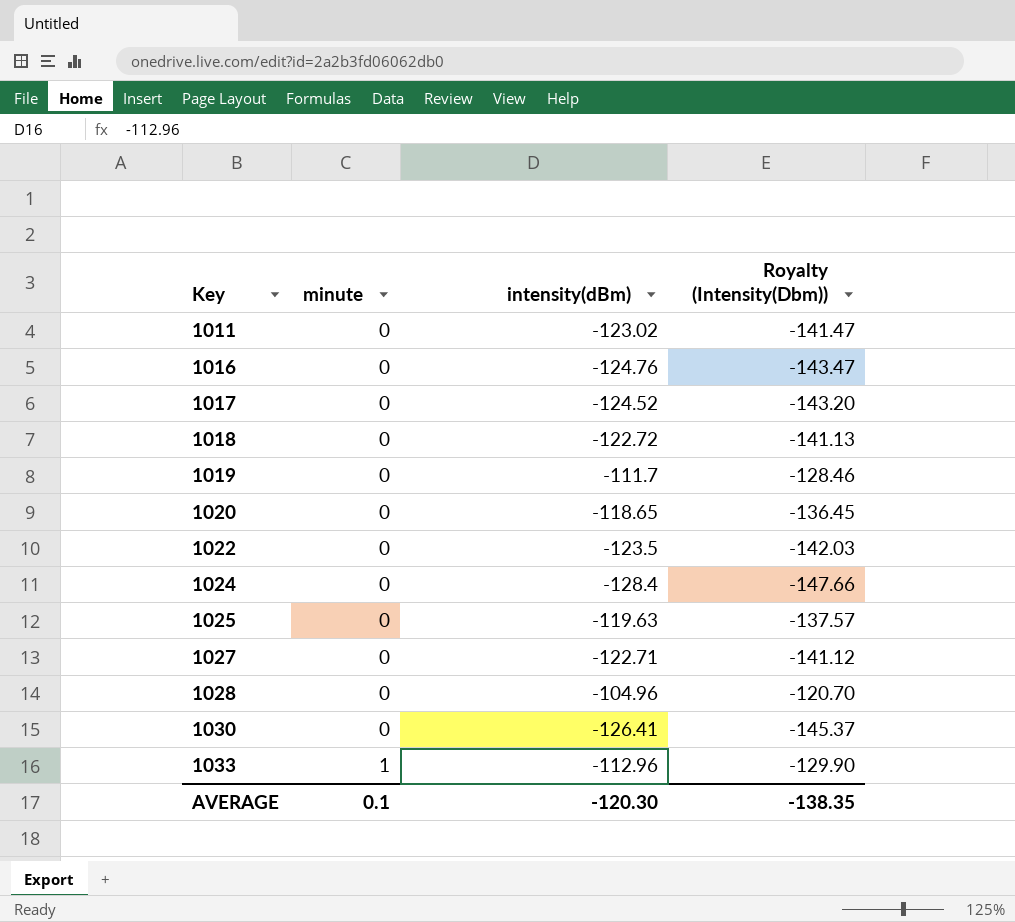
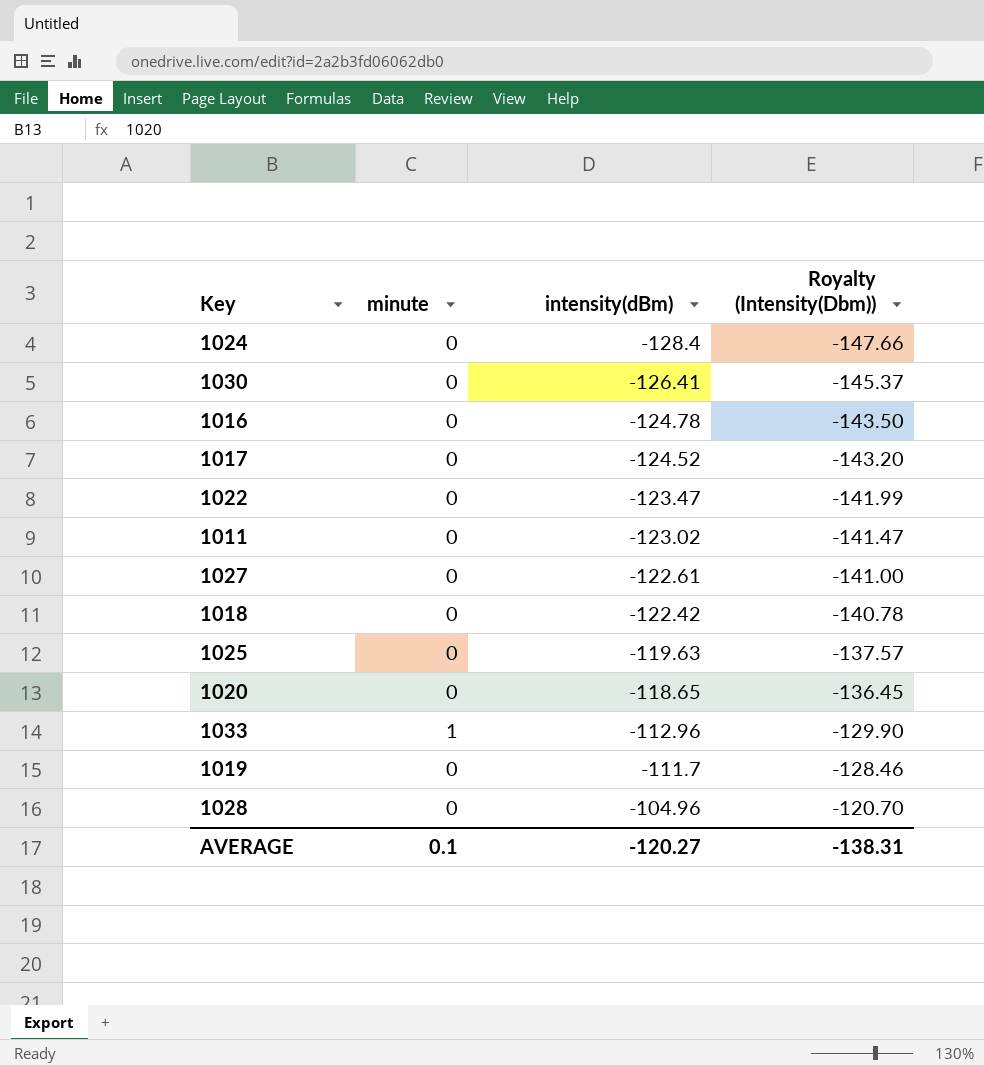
row order: Key ascending -> intensity(dBm) ascending
1016 | intensity(dBm): -124.76 -> -124.78
1016 | Royalty (Intensity(Dbm)): -143.47 -> -143.50
1022 | intensity(dBm): -123.5 -> -123.47
1022 | Royalty (Intensity(Dbm)): -142.03 -> -141.99
1027 | intensity(dBm): -122.71 -> -122.61
1027 | Royalty (Intensity(Dbm)): -141.12 -> -141.00
1018 | intensity(dBm): -122.72 -> -122.42
1018 | Royalty (Intensity(Dbm)): -141.13 -> -140.78
AVERAGE | intensity(dBm): -120.30 -> -120.27
AVERAGE | Royalty (Intensity(Dbm)): -138.35 -> -138.31

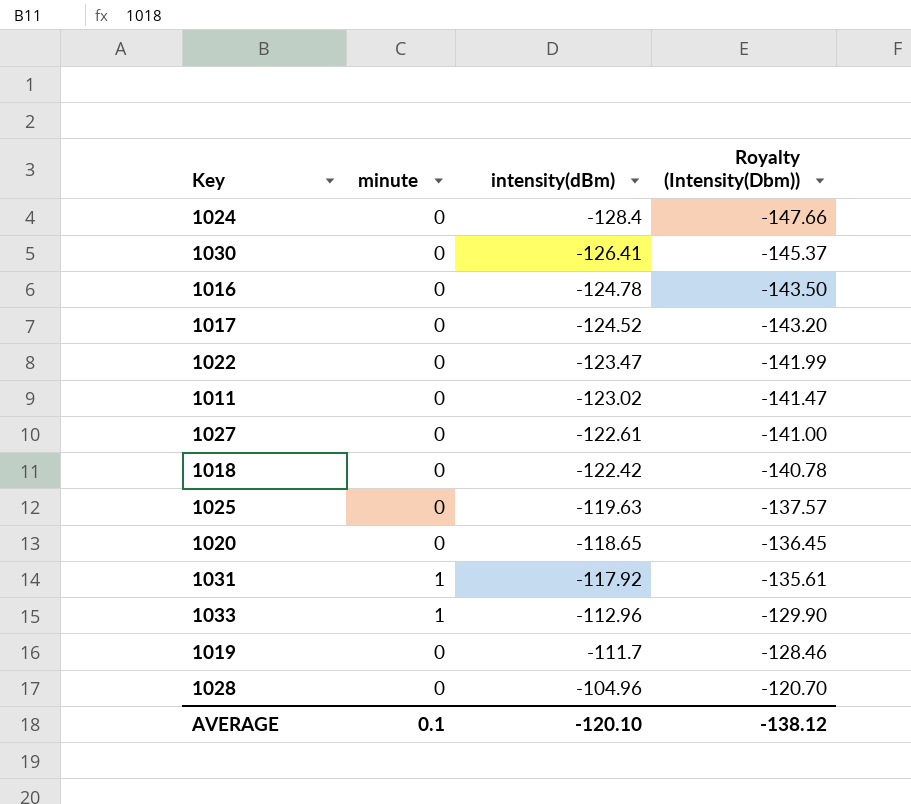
row 1031: none -> 1 | -117.92 | -135.61
AVERAGE | intensity(dBm): -120.27 -> -120.10
AVERAGE | Royalty (Intensity(Dbm)): -138.31 -> -138.12

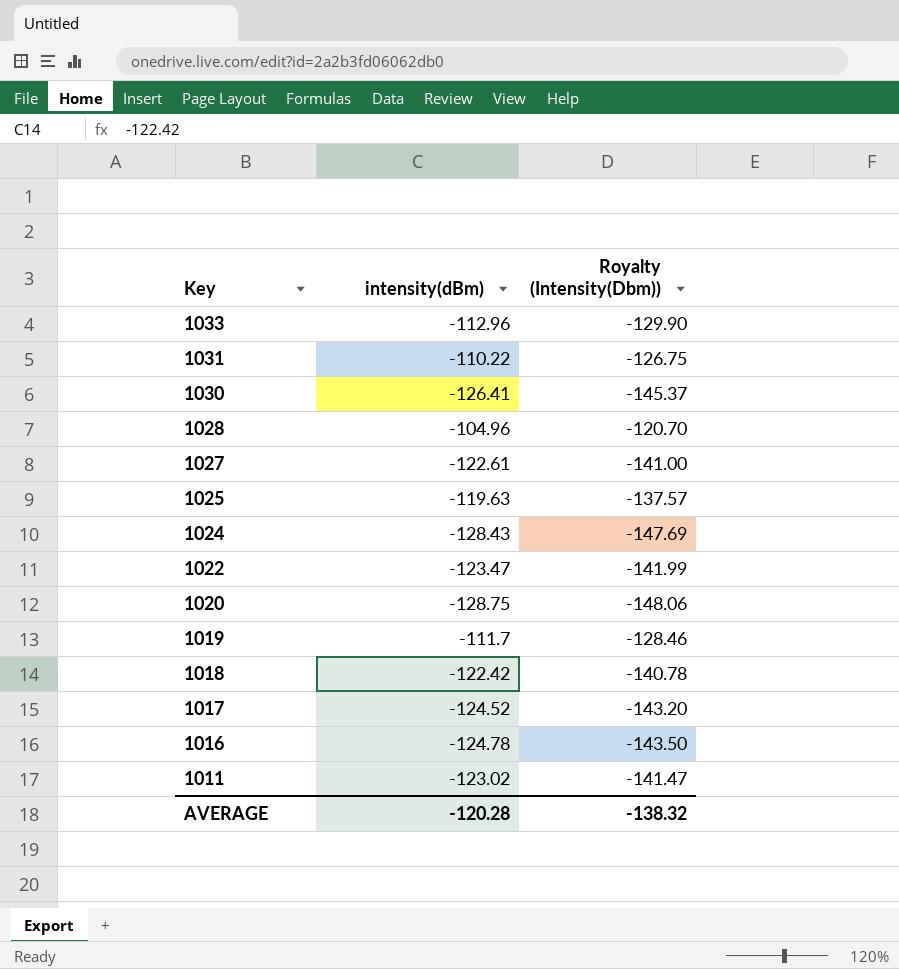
row order: intensity(dBm) ascending -> Key descending
column minute | position: 2 -> none
1031 | intensity(dBm): -117.92 -> -110.22
1031 | Royalty (Intensity(Dbm)): -135.61 -> -126.75
1024 | intensity(dBm): -128.4 -> -128.43
1024 | Royalty (Intensity(Dbm)): -147.66 -> -147.69
1020 | intensity(dBm): -118.65 -> -128.75
1020 | Royalty (Intensity(Dbm)): -136.45 -> -148.06
AVERAGE | intensity(dBm): -120.10 -> -120.28
AVERAGE | Royalty (Intensity(Dbm)): -138.12 -> -138.32

